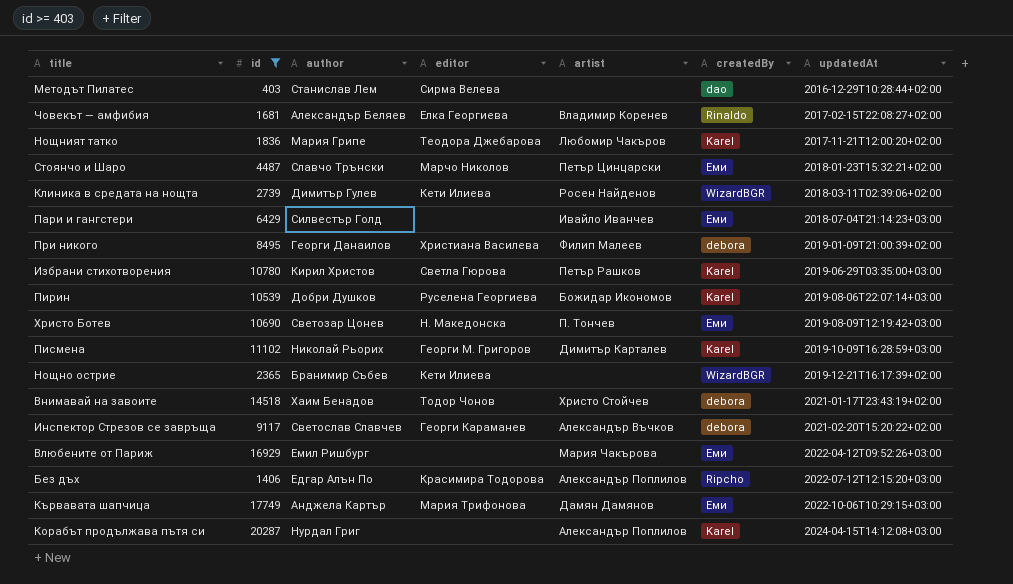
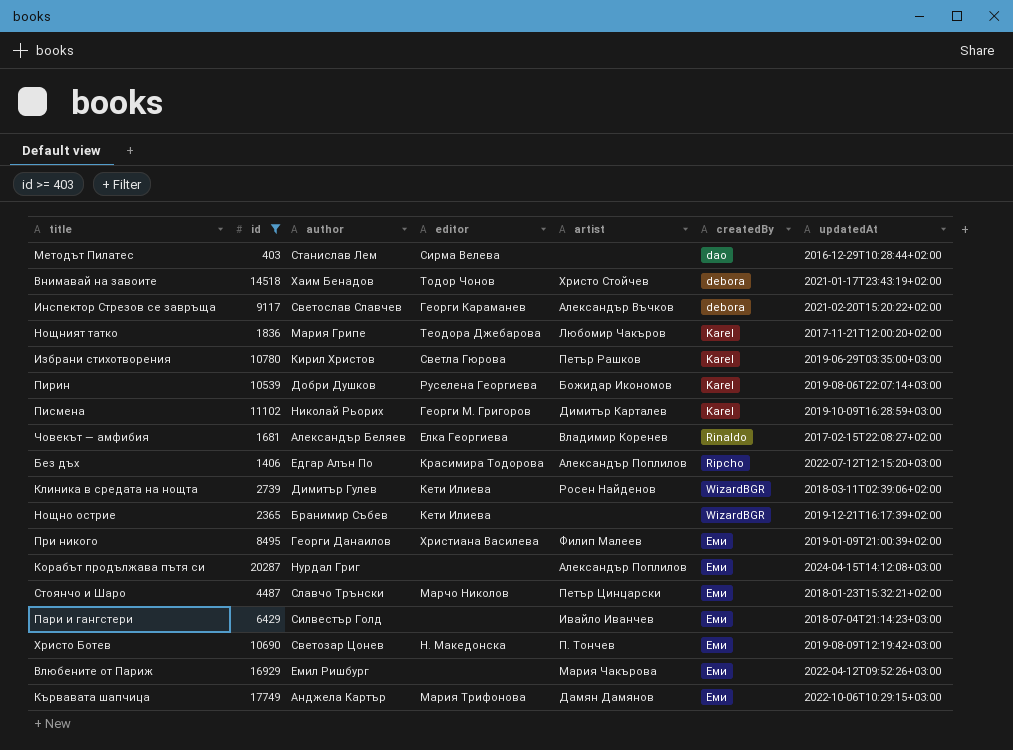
row order: updatedAt ascending -> createdBy ascending
При никого | createdBy: debora -> Еми
Корабът продължава пътя си | createdBy: Karel -> Еми

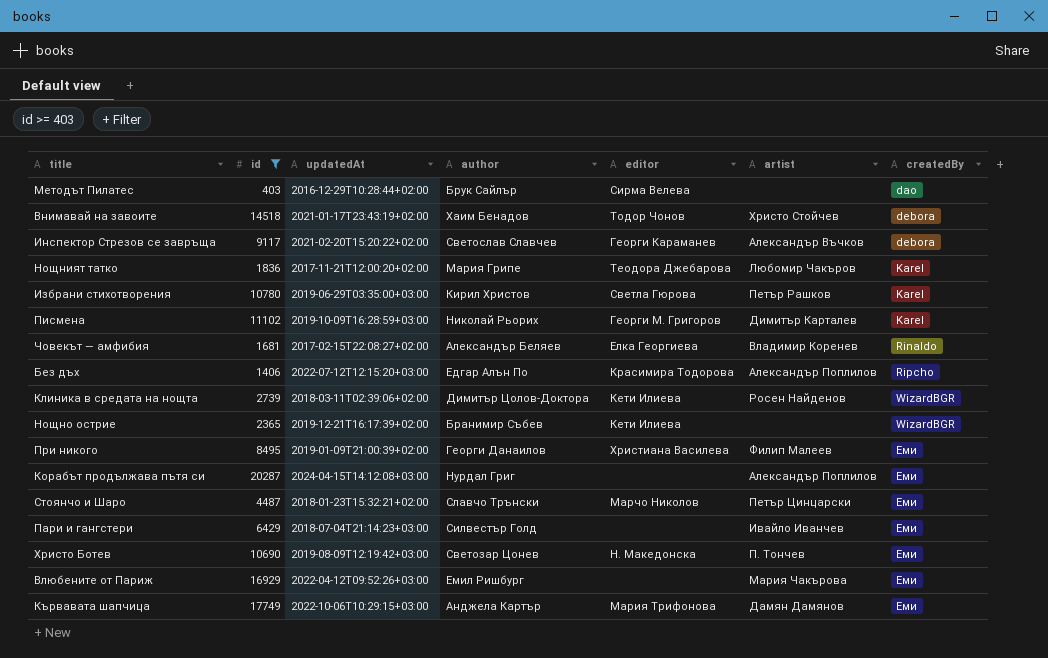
column updatedAt | position: 7 -> 3
row Пирин: 10539 | Добри Душков | Руселена Георгиева | Божидар Икономов | Karel | 2019-08-06T22:07:14+03:00 -> none
Методът Пилатес | author: Станислав Лем -> Брук Сайлър
Клиника в средата на нощта | author: Димитър Гулев -> Димитър Цолов-Доктора

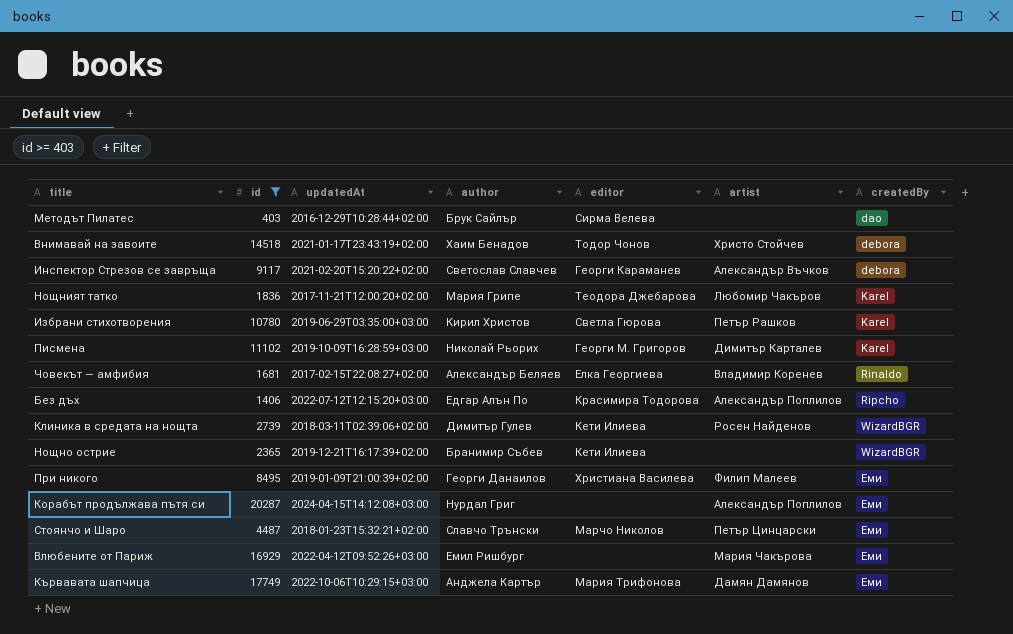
row Пари и гангстери: 6429 | 2018-07-04T21:14:23+03:00 | Силвестър Голд | none | Ивайло Иванчев | Еми -> none
row Христо Ботев: 10690 | 2019-08-09T12:19:42+03:00 | Светозар Цонев | Н. Македонска | П. Тончев | Еми -> none
Клиника в средата на нощта | author: Димитър Цолов-Доктора -> Димитър Гулев

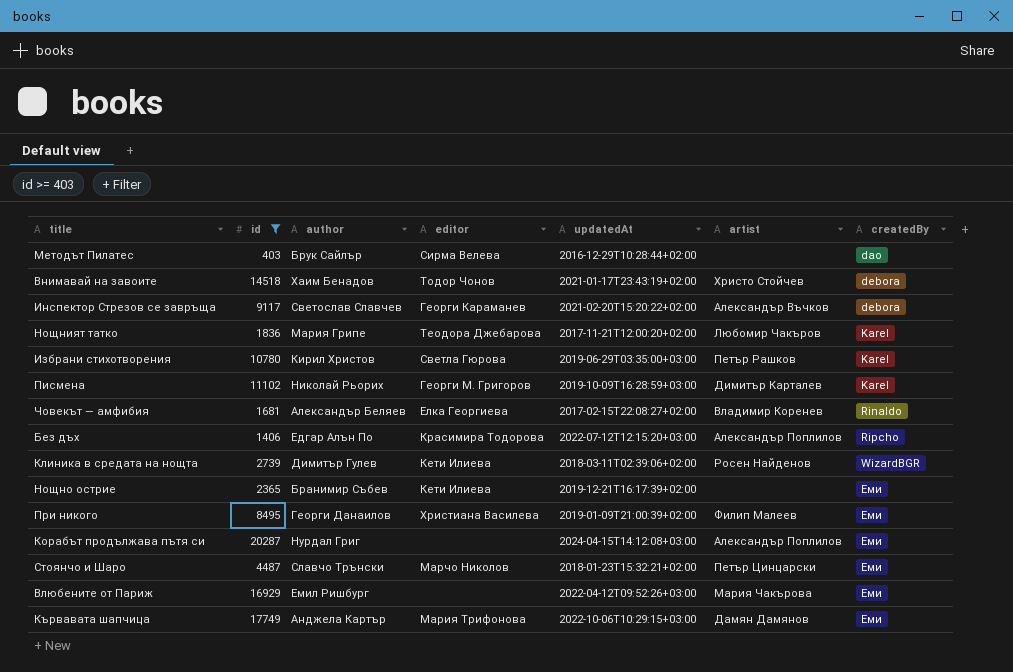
column updatedAt | position: 3 -> 5
Нощно острие | createdBy: WizardBGR -> Еми

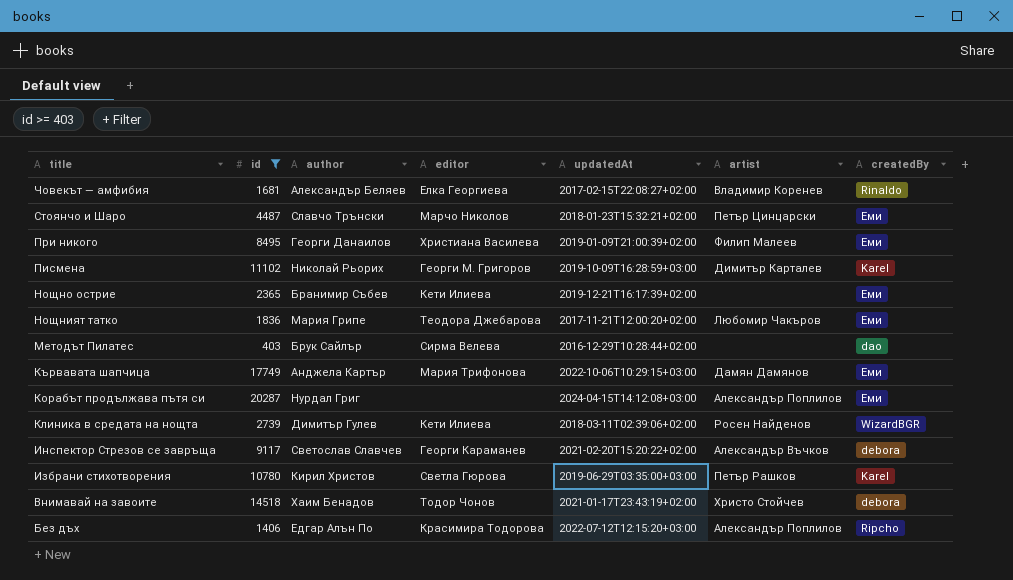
row order: createdBy ascending -> title descending
row Влюбените от Париж: 16929 | Емил Ришбург | none | 2022-04-12T09:52:26+03:00 | Мария Чакърова | Еми -> none
Нощният татко | createdBy: Karel -> Еми

